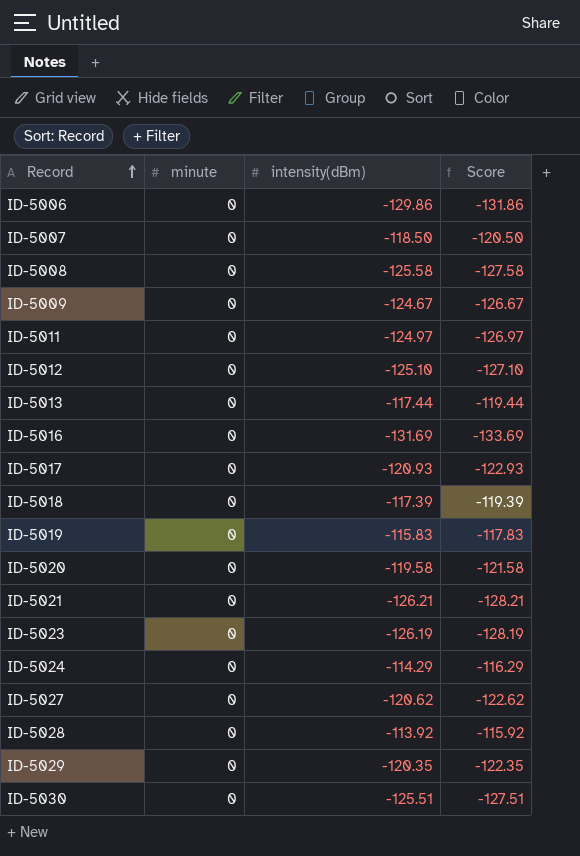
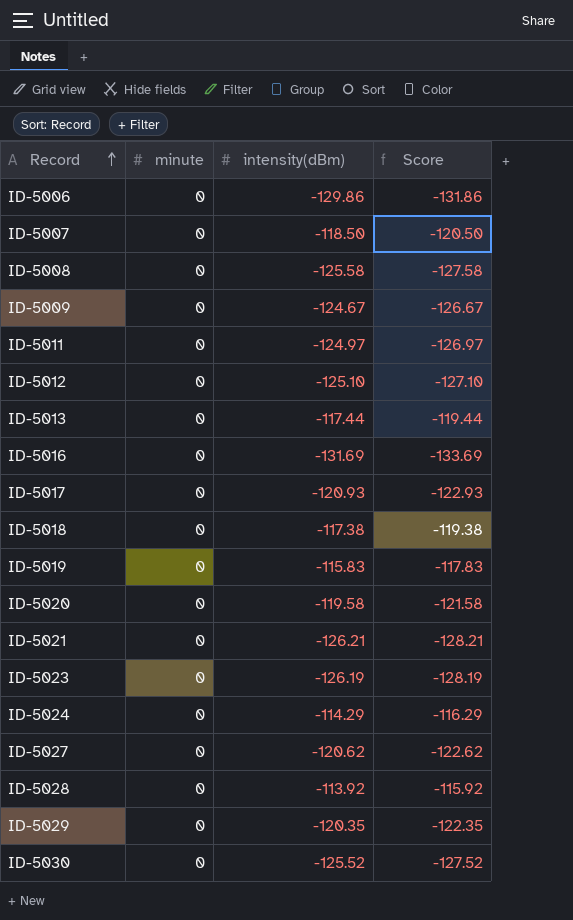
ID-5018 | intensity(dBm): -117.39 -> -117.38
ID-5018 | Score: -119.39 -> -119.38
ID-5030 | intensity(dBm): -125.51 -> -125.52
ID-5030 | Score: -127.51 -> -127.52

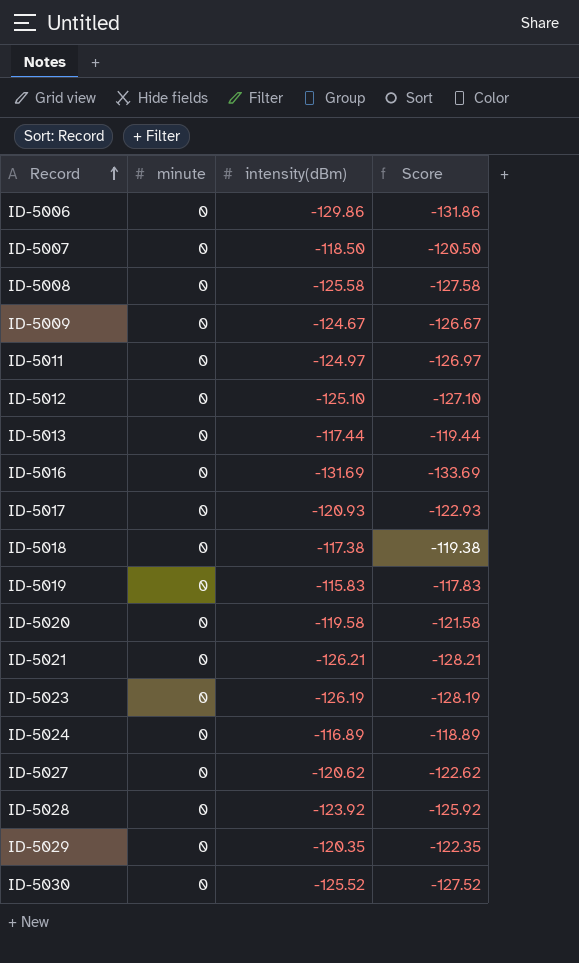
ID-5024 | intensity(dBm): -114.29 -> -116.89
ID-5024 | Score: -116.29 -> -118.89
ID-5028 | intensity(dBm): -113.92 -> -123.92
ID-5028 | Score: -115.92 -> -125.92

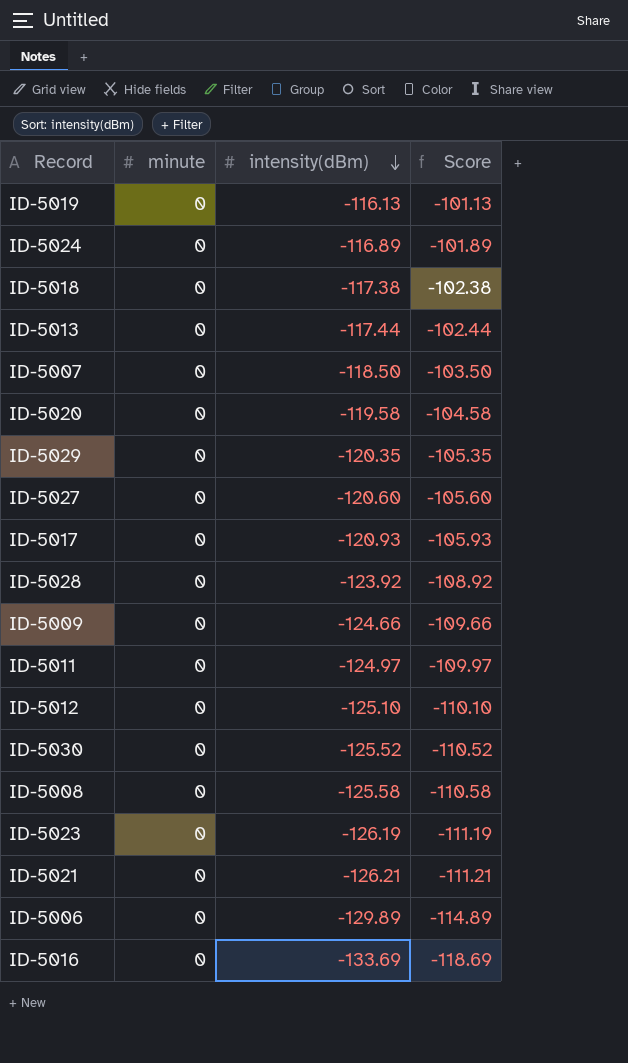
row order: Record ascending -> intensity(dBm) descending
column Score | formula: [intensity(dBm)] - 2 -> [intensity(dBm)] + 15
ID-5019 | intensity(dBm): -115.83 -> -116.13
ID-5027 | intensity(dBm): -120.62 -> -120.60
ID-5009 | intensity(dBm): -124.67 -> -124.66
ID-5006 | intensity(dBm): -129.86 -> -129.89
ID-5016 | intensity(dBm): -131.69 -> -133.69

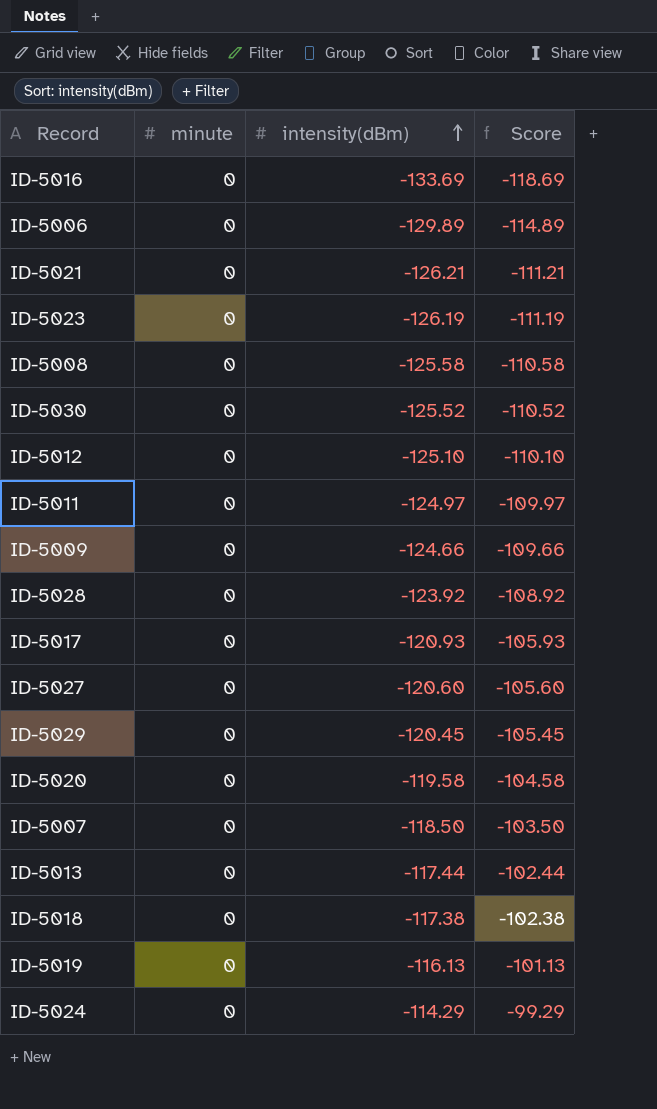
row order: intensity(dBm) descending -> intensity(dBm) ascending
ID-5029 | intensity(dBm): -120.35 -> -120.45
ID-5029 | Score: -105.35 -> -105.45
ID-5024 | intensity(dBm): -116.89 -> -114.29
ID-5024 | Score: -101.89 -> -99.29

